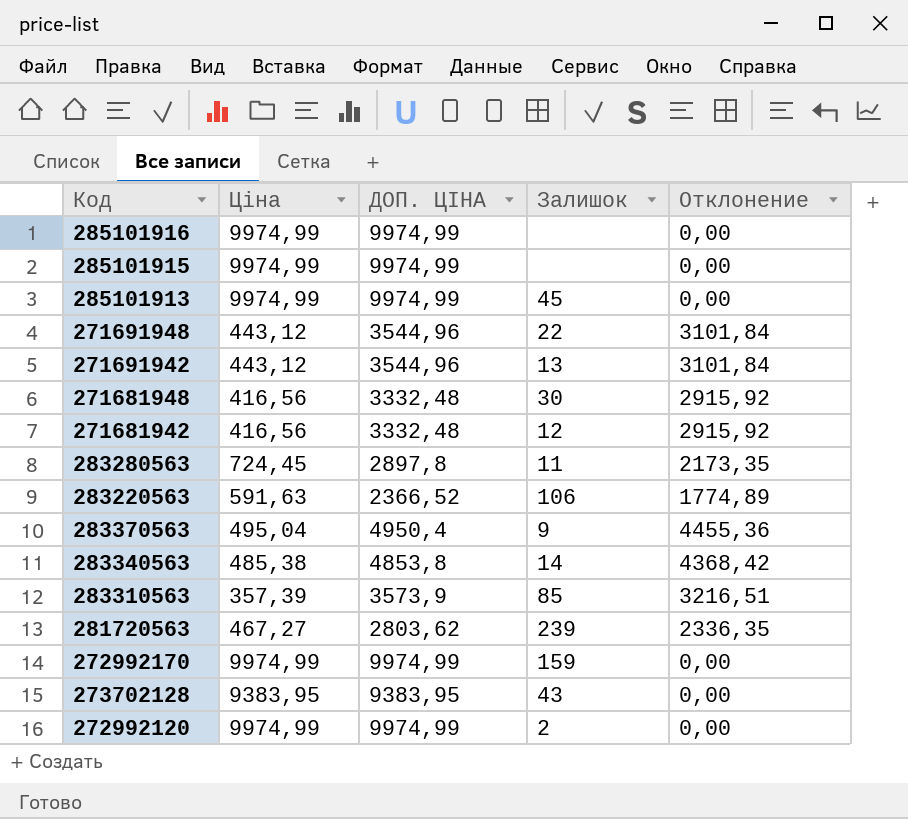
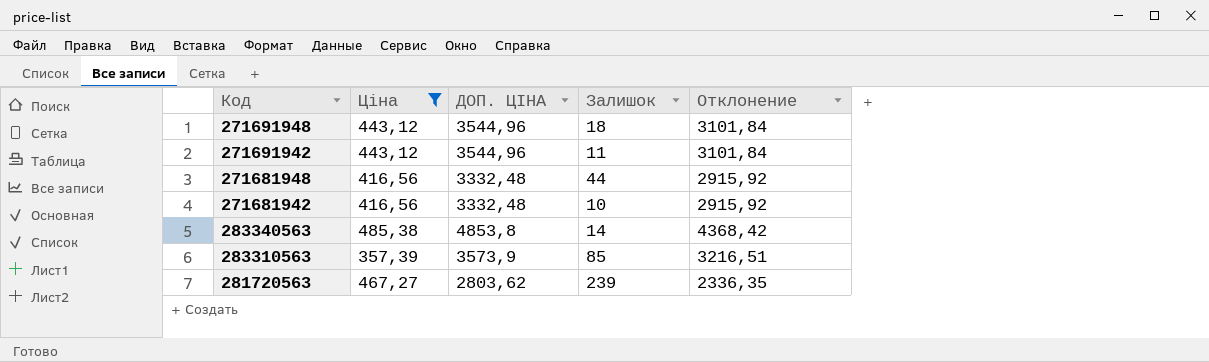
filter: none -> Ціна <= 485,38
271691948 | Залишок: 22 -> 18
271691942 | Залишок: 13 -> 11
271681948 | Залишок: 30 -> 44
271681942 | Залишок: 12 -> 10

